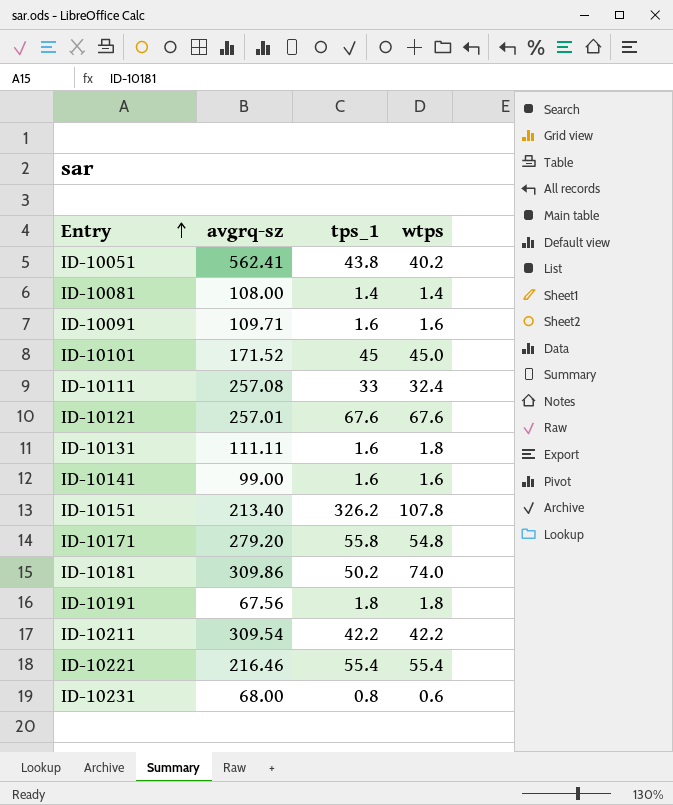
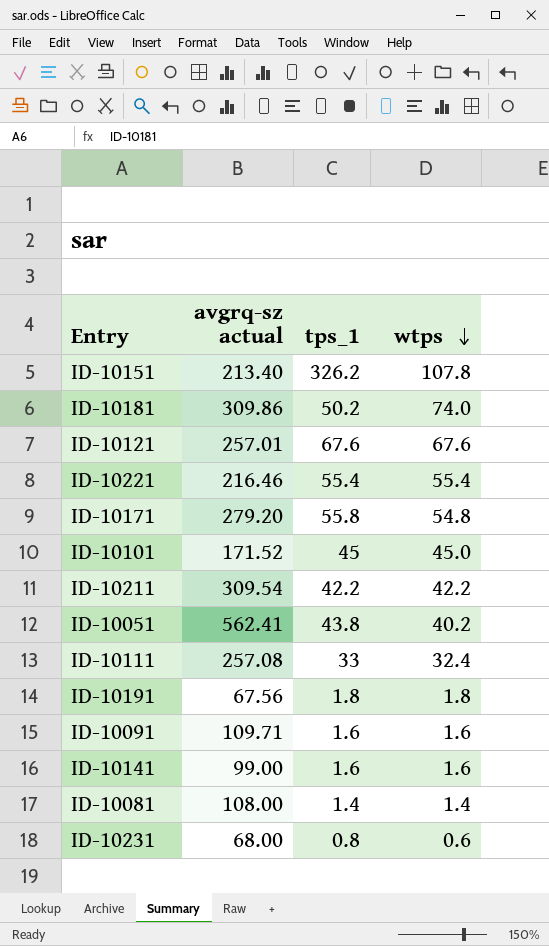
row order: Entry ascending -> wtps descending
column name: avgrq-sz -> avgrq-sz actual
row ID-10131: 111.11 | 1.6 | 1.8 -> none

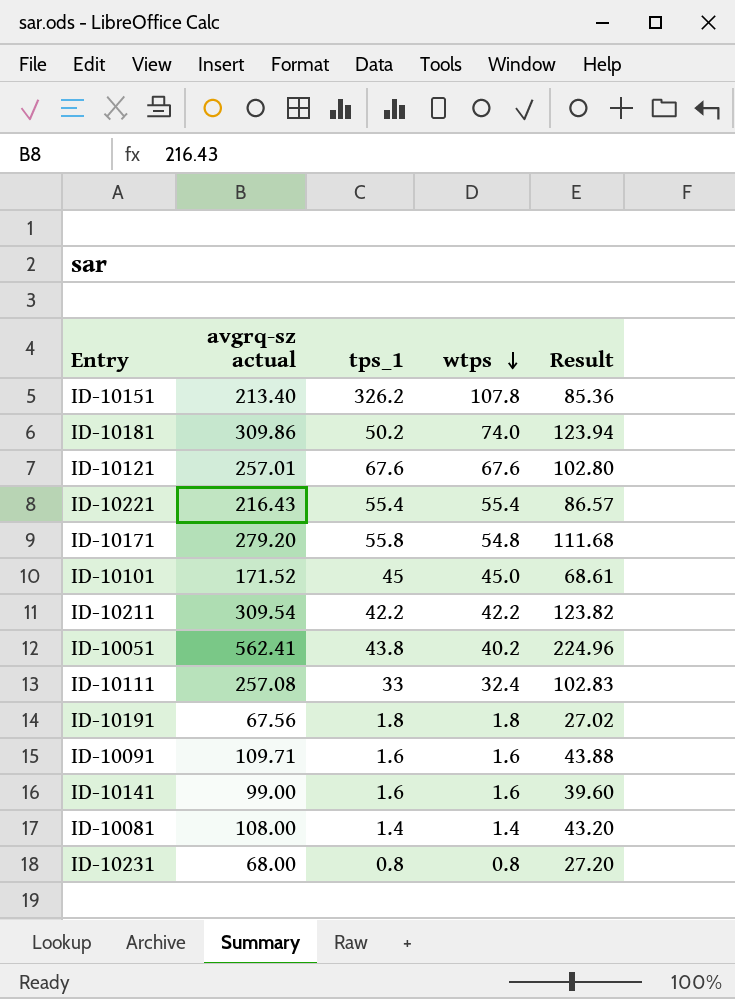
column Result | formula: none -> [avgrq-sz actual] * 0.4
ID-10221 | avgrq-sz actual: 216.46 -> 216.43
ID-10231 | wtps: 0.6 -> 0.8

